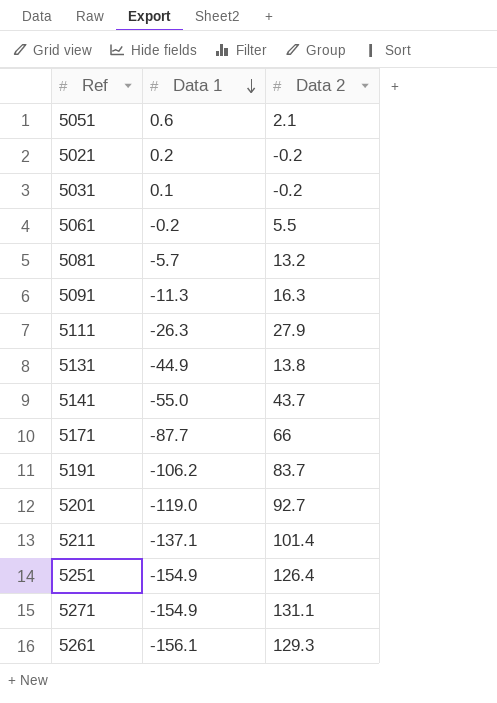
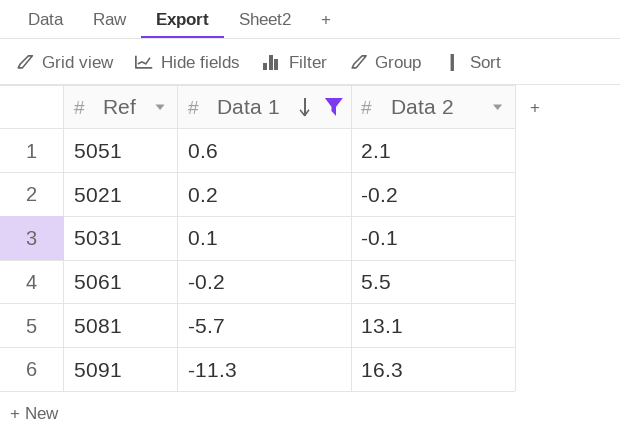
filter: none -> Data 1 >= -11.3
5031 | Data 2: -0.2 -> -0.1
5081 | Data 2: 13.2 -> 13.1

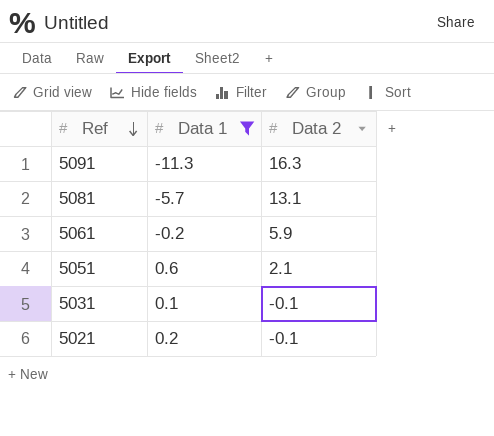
row order: Data 1 descending -> Ref descending
5061 | Data 2: 5.5 -> 5.9
5021 | Data 2: -0.2 -> -0.1

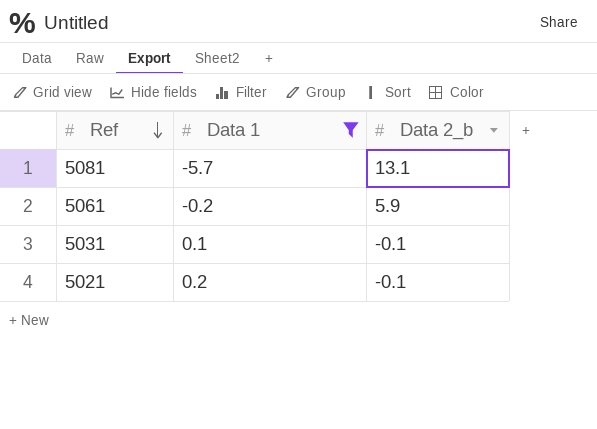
column name: Data 2 -> Data 2_b
row 5091: -11.3 | 16.3 -> none
row 5051: 0.6 | 2.1 -> none

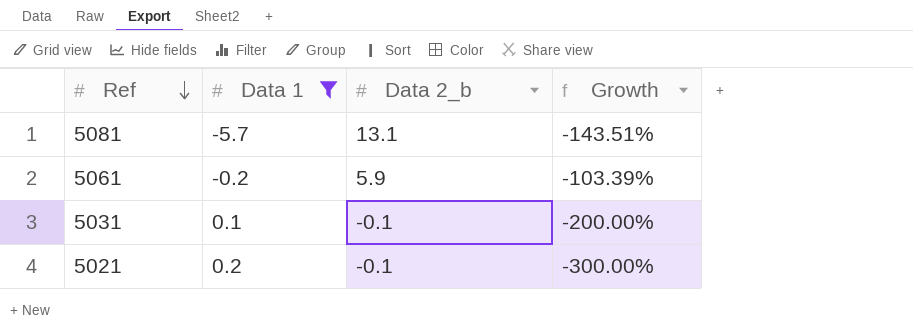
column Growth | formula: none -> ([Data 1] - [Data 2_b]) / [Data 2_b]

